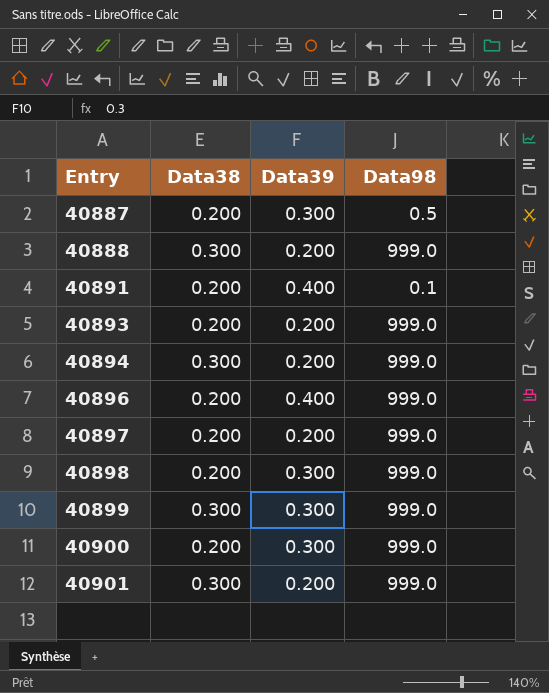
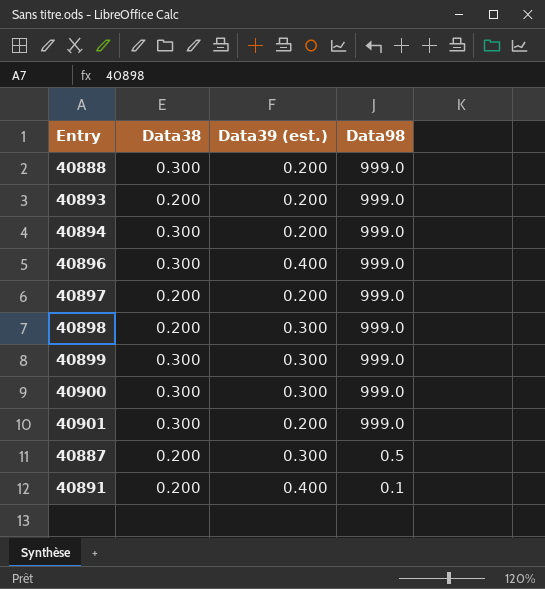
row order: Entry ascending -> Data98 descending
column name: Data39 -> Data39 (est.)
40896 | Data38: 0.200 -> 0.300
40900 | Data38: 0.200 -> 0.300

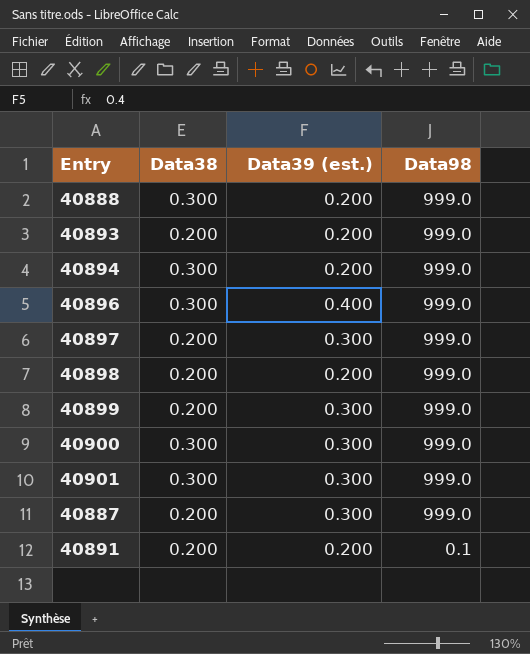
40897 | Data39 (est.): 0.200 -> 0.300
40898 | Data39 (est.): 0.300 -> 0.200
40899 | Data38: 0.300 -> 0.200
40901 | Data39 (est.): 0.200 -> 0.300
40887 | Data98: 0.5 -> 999.0
40891 | Data39 (est.): 0.400 -> 0.200

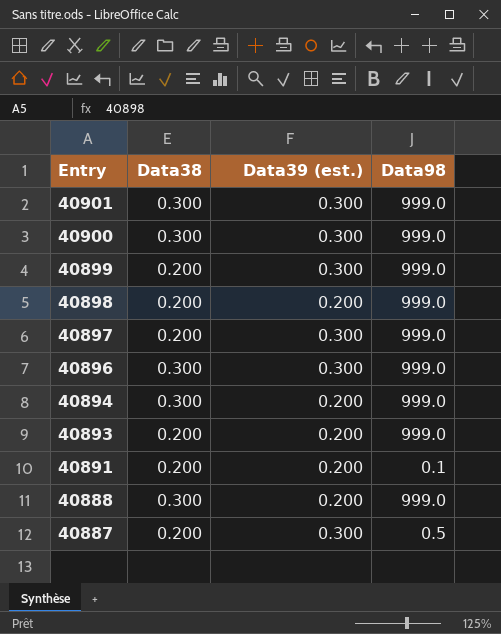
row order: Data98 descending -> Entry descending
40896 | Data39 (est.): 0.400 -> 0.300
40887 | Data98: 999.0 -> 0.5

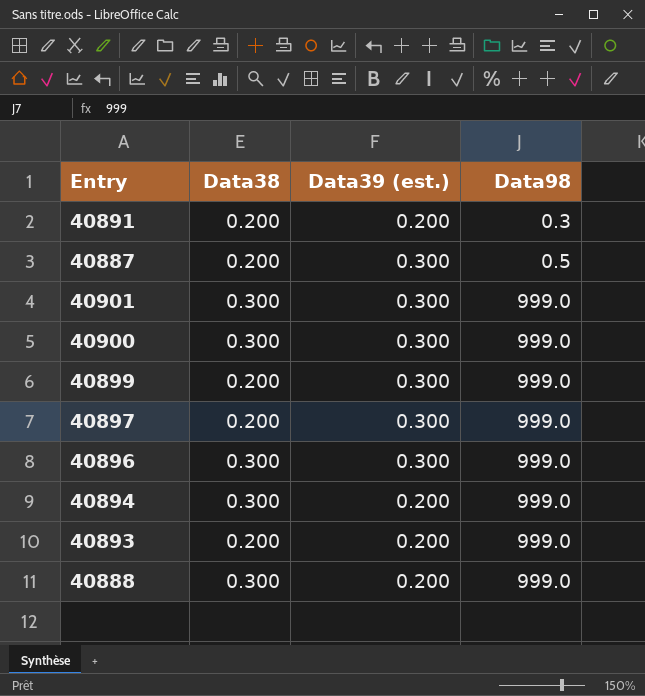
row order: Entry descending -> Data98 ascending
row 40898: 0.200 | 0.200 | 999.0 -> none
40891 | Data98: 0.1 -> 0.3

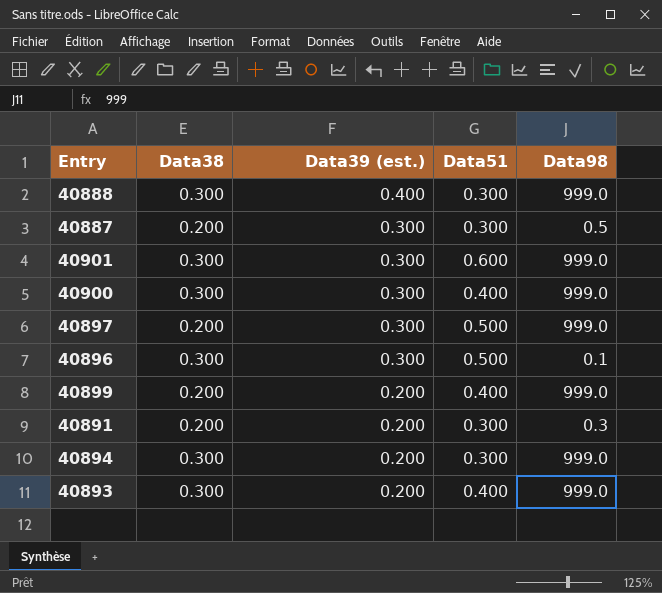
row order: Data98 ascending -> Data39 (est.) descending
column Data51 | position: none -> 4
40888 | Data39 (est.): 0.200 -> 0.400
40896 | Data98: 999.0 -> 0.1
40899 | Data39 (est.): 0.300 -> 0.200
40893 | Data38: 0.200 -> 0.300

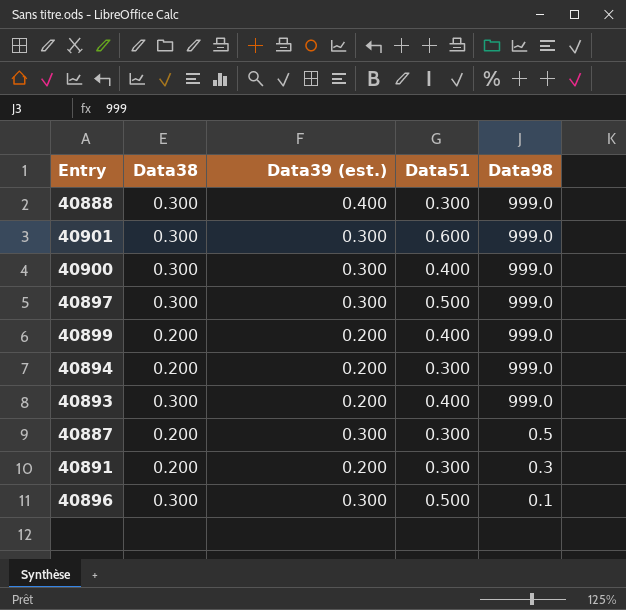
row order: Data39 (est.) descending -> Data98 descending
40897 | Data38: 0.200 -> 0.300
40894 | Data38: 0.300 -> 0.200

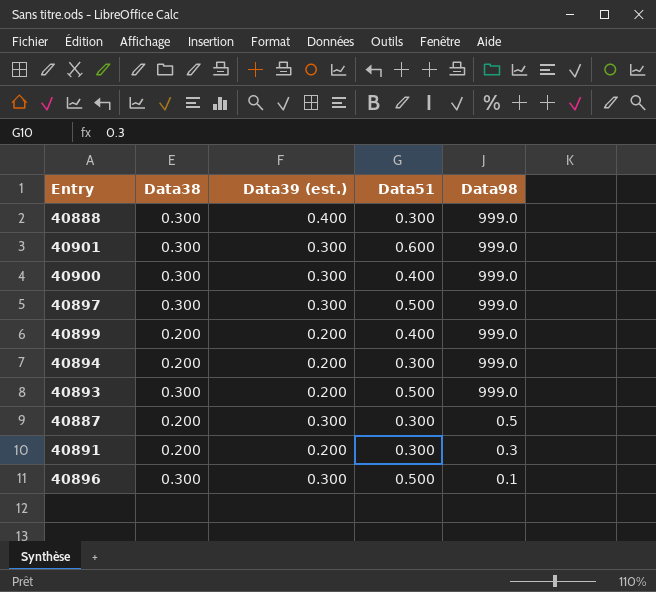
40893 | Data51: 0.400 -> 0.500

